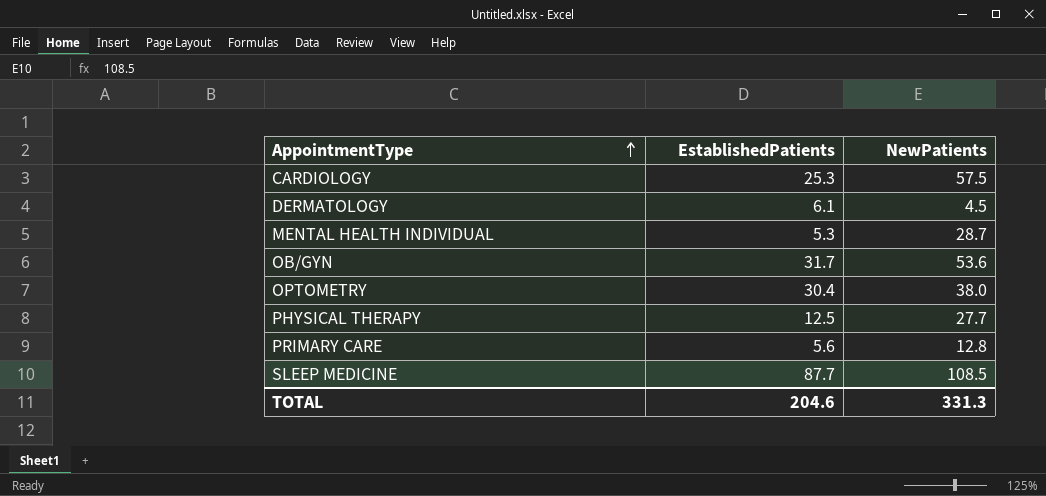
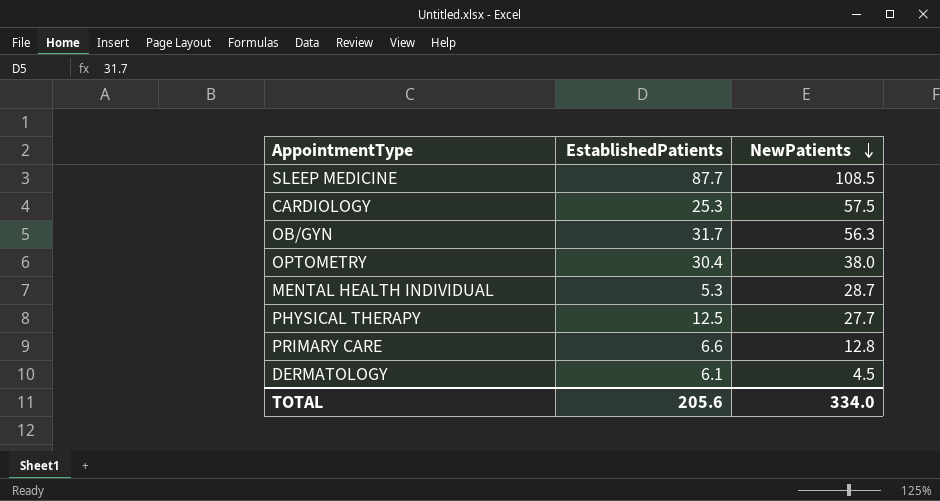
row order: AppointmentType ascending -> NewPatients descending
OB/GYN | NewPatients: 53.6 -> 56.3
PRIMARY CARE | EstablishedPatients: 5.6 -> 6.6
TOTAL | EstablishedPatients: 204.6 -> 205.6
TOTAL | NewPatients: 331.3 -> 334.0

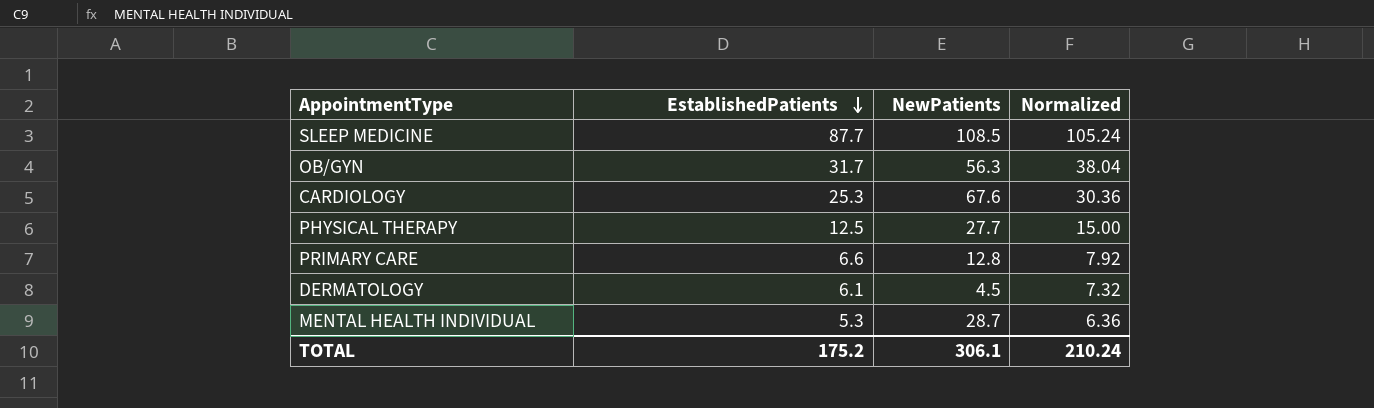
row order: NewPatients descending -> EstablishedPatients descending
column Normalized | formula: none -> [EstablishedPatients] * 1.2
row OPTOMETRY: 30.4 | 38.0 -> none
CARDIOLOGY | NewPatients: 57.5 -> 67.6
TOTAL | EstablishedPatients: 205.6 -> 175.2
TOTAL | NewPatients: 334.0 -> 306.1

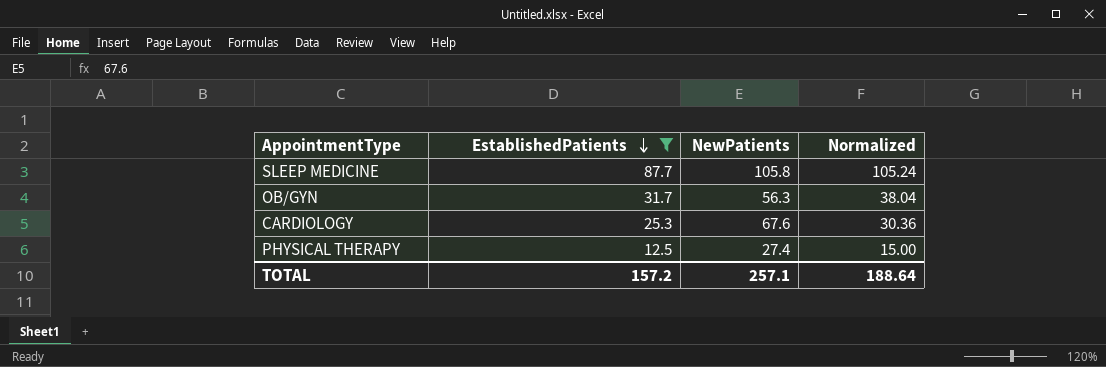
filter: none -> EstablishedPatients >= 12.5
SLEEP MEDICINE | NewPatients: 108.5 -> 105.8
PHYSICAL THERAPY | NewPatients: 27.7 -> 27.4
TOTAL | EstablishedPatients: 175.2 -> 157.2
TOTAL | NewPatients: 306.1 -> 257.1
TOTAL | Normalized: 210.24 -> 188.64

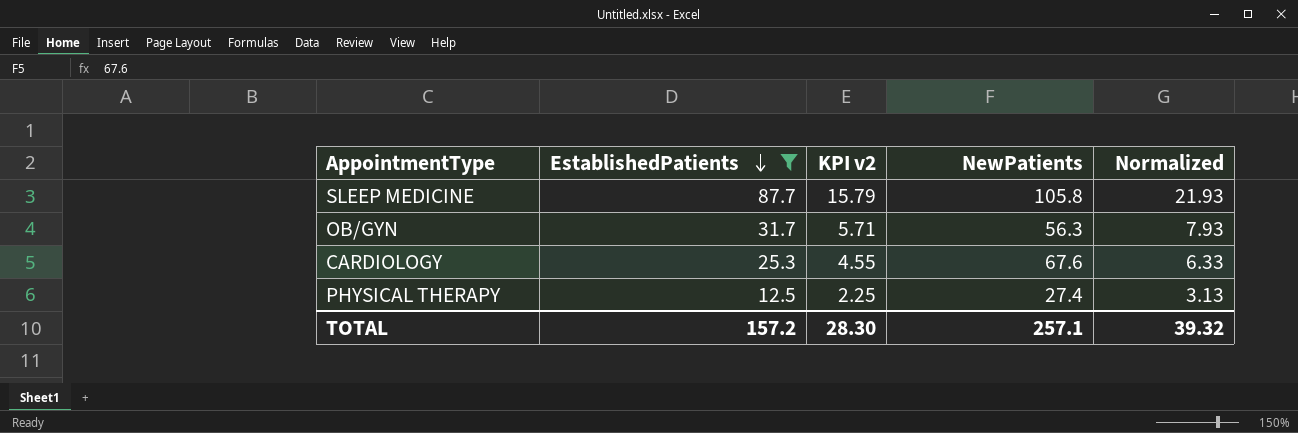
column KPI v2 | formula: none -> [EstablishedPatients] * 0.18
column Normalized | formula: [EstablishedPatients] * 1.2 -> [EstablishedPatients] * 0.25
TOTAL | Normalized: 188.64 -> 39.32

